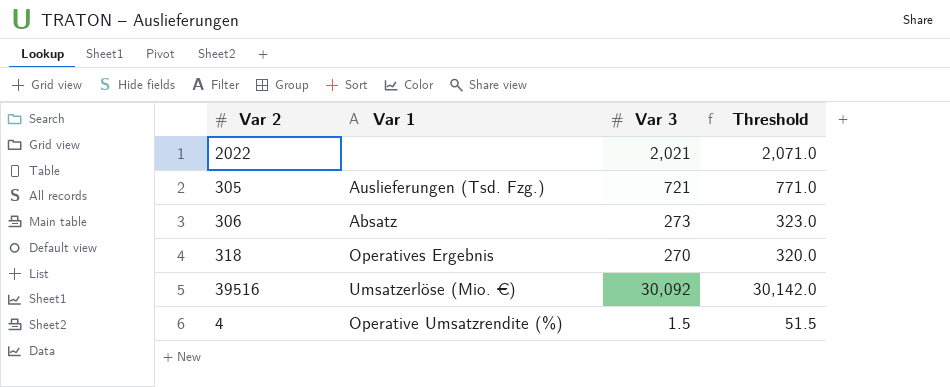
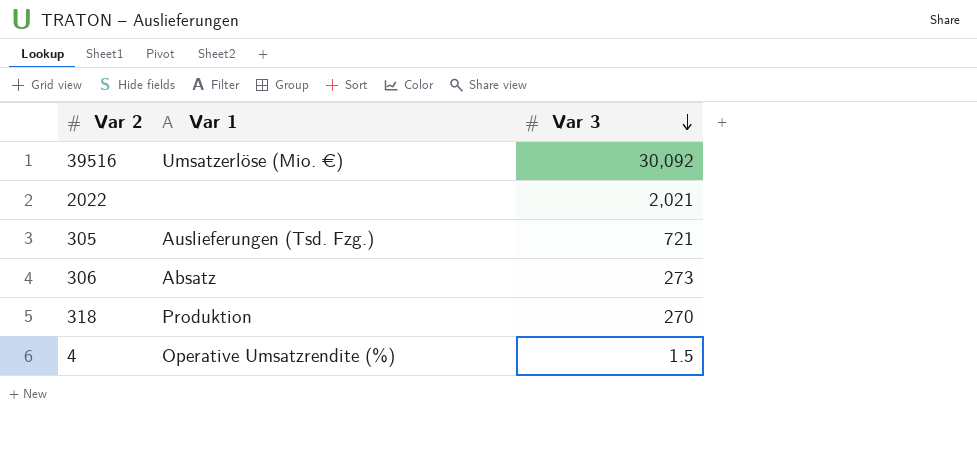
row order: none -> Var 3 descending
column Threshold | formula: [Var 3] + 50 -> none
318 | Var 1: Operatives Ergebnis -> Produktion

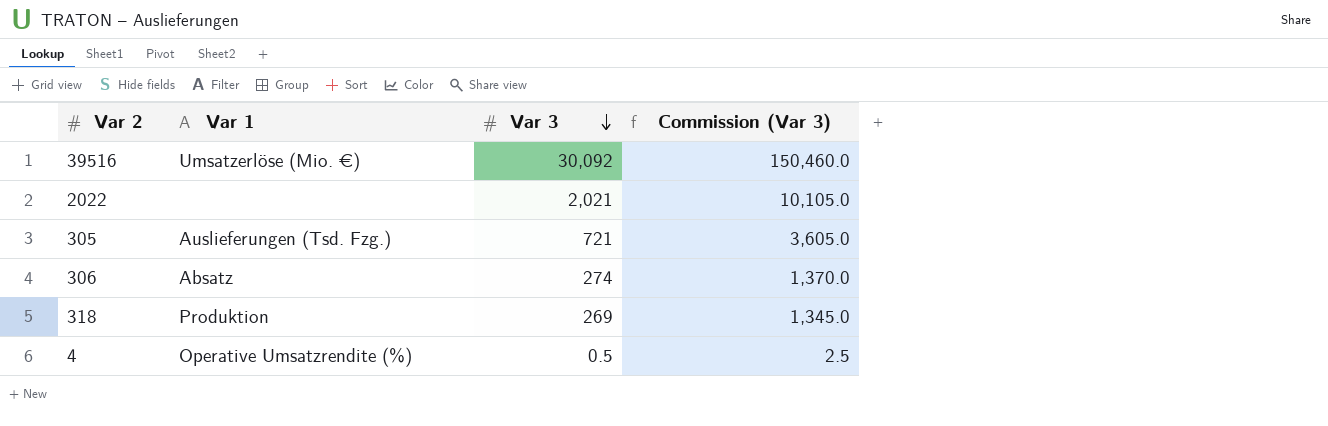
column Commission (Var 3) | formula: none -> [Var 3] * 5
306 | Var 3: 273 -> 274
318 | Var 3: 270 -> 269
4 | Var 3: 1.5 -> 0.5

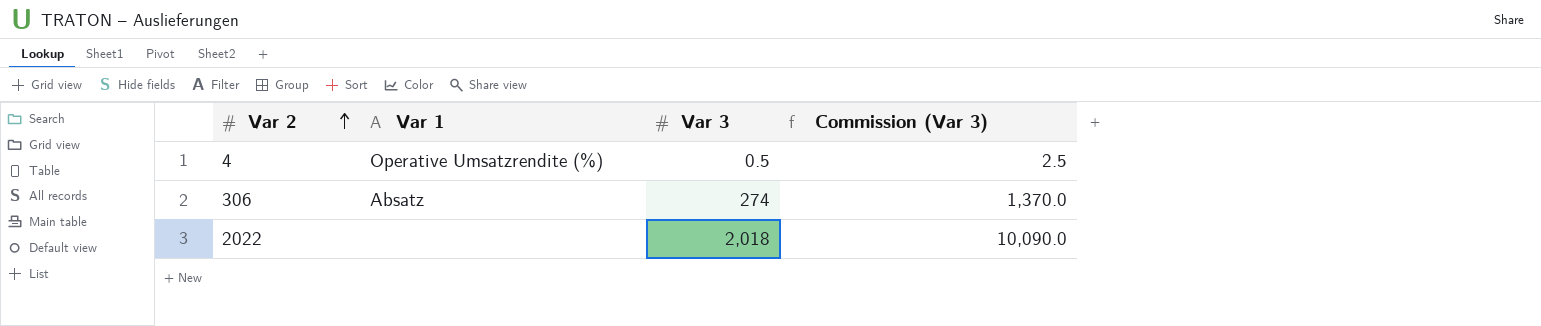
row order: Var 3 descending -> Var 2 ascending
row 39516: Umsatzerlöse (Mio. €) | 30,092 | 150,460.0 -> none
row 305: Auslieferungen (Tsd. Fzg.) | 721 | 3,605.0 -> none
row 318: Produktion | 269 | 1,345.0 -> none
2022 | Var 3: 2,021 -> 2,018
2022 | Commission (Var 3): 10,105.0 -> 10,090.0

